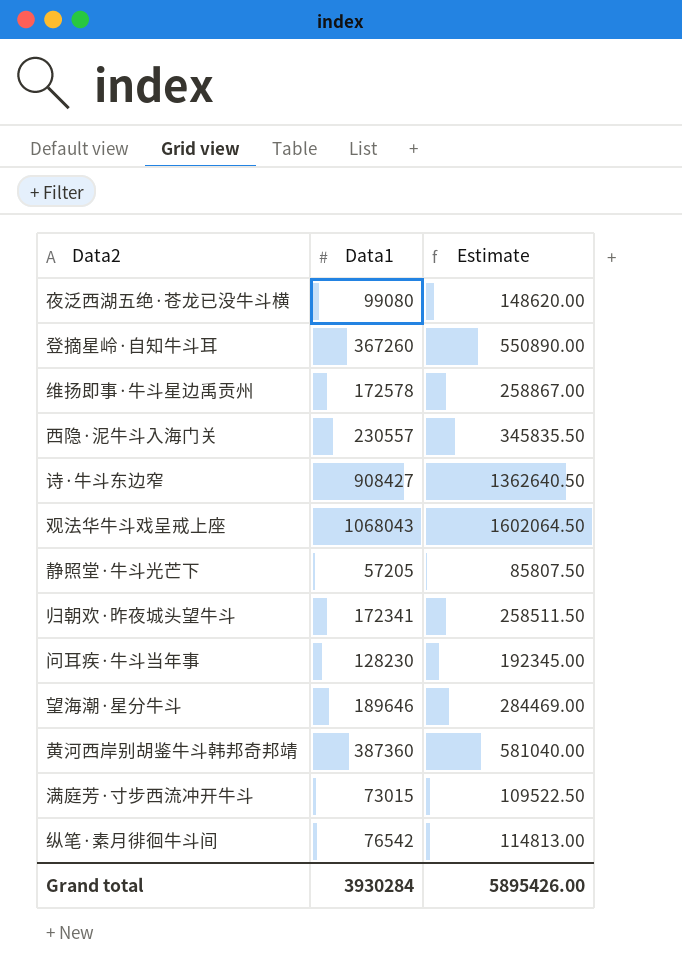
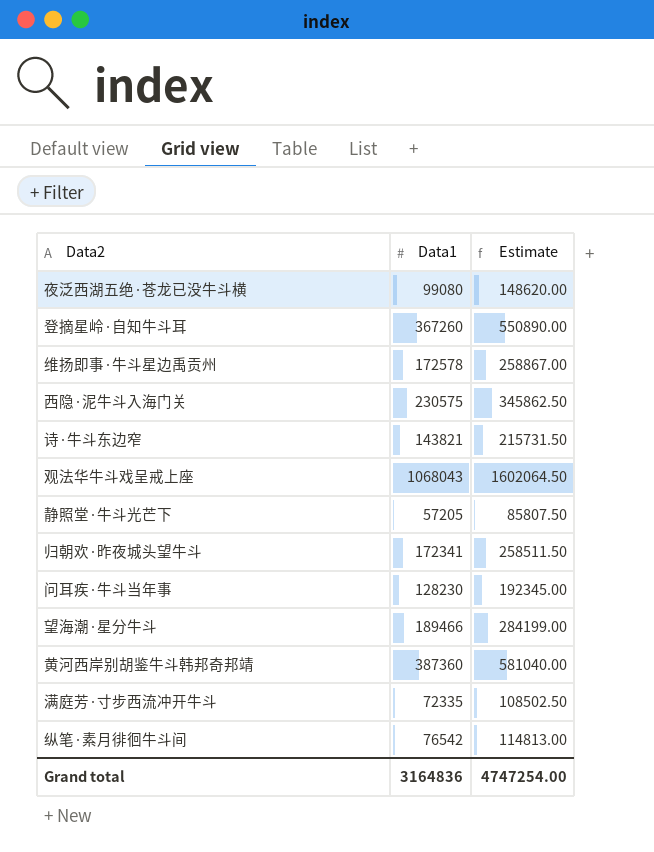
西隐·泥牛斗入海门关 | Data1: 230557 -> 230575
西隐·泥牛斗入海门关 | Estimate: 345835.50 -> 345862.50
诗·牛斗东边窄 | Data1: 908427 -> 143821
诗·牛斗东边窄 | Estimate: 1362640.50 -> 215731.50
望海潮·星分牛斗 | Data1: 189646 -> 189466
望海潮·星分牛斗 | Estimate: 284469.00 -> 284199.00
满庭芳·寸步西流冲开牛斗 | Data1: 73015 -> 72335
满庭芳·寸步西流冲开牛斗 | Estimate: 109522.50 -> 108502.50
Grand total | Data1: 3930284 -> 3164836
Grand total | Estimate: 5895426.00 -> 4747254.00

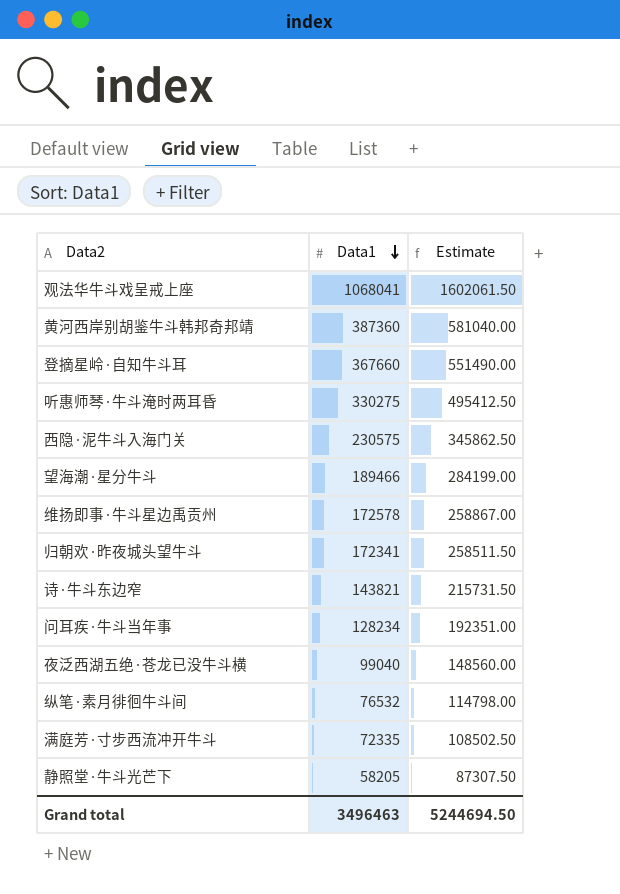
row order: none -> Data1 descending
观法华牛斗戏呈戒上座 | Data1: 1068043 -> 1068041
观法华牛斗戏呈戒上座 | Estimate: 1602064.50 -> 1602061.50
登摘星岭·自知牛斗耳 | Data1: 367260 -> 367660
登摘星岭·自知牛斗耳 | Estimate: 550890.00 -> 551490.00
row 听惠师琴·牛斗淹时两耳昏: none -> 330275 | 495412.50
问耳疾·牛斗当年事 | Data1: 128230 -> 128234
问耳疾·牛斗当年事 | Estimate: 192345.00 -> 192351.00
夜泛西湖五绝·苍龙已没牛斗横 | Data1: 99080 -> 99040
夜泛西湖五绝·苍龙已没牛斗横 | Estimate: 148620.00 -> 148560.00
纵笔·素月徘徊牛斗间 | Data1: 76542 -> 76532
纵笔·素月徘徊牛斗间 | Estimate: 114813.00 -> 114798.00
静照堂·牛斗光芒下 | Data1: 57205 -> 58205
静照堂·牛斗光芒下 | Estimate: 85807.50 -> 87307.50
Grand total | Data1: 3164836 -> 3496463
Grand total | Estimate: 4747254.00 -> 5244694.50

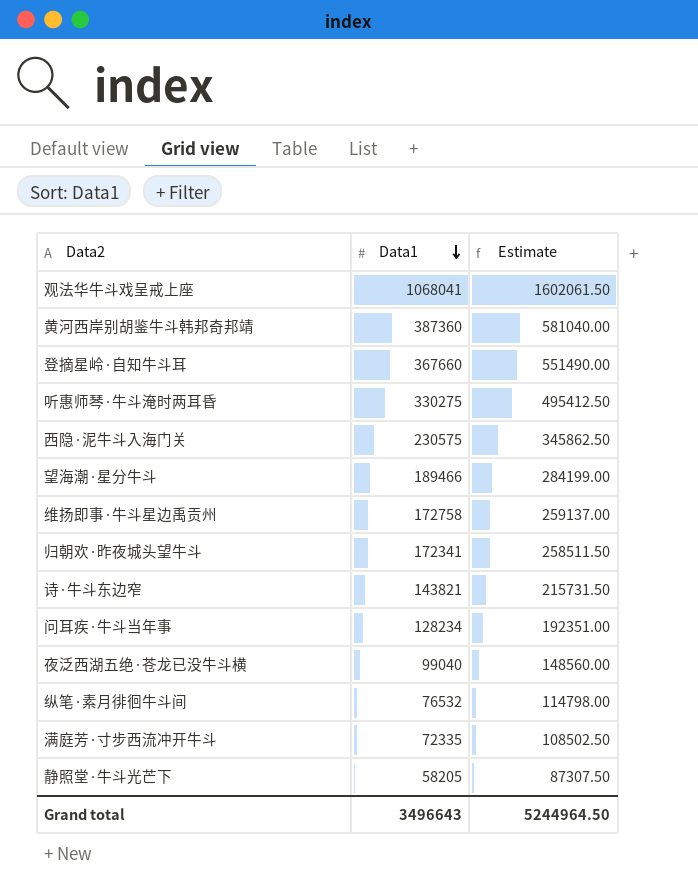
维扬即事·牛斗星边禹贡州 | Data1: 172578 -> 172758
维扬即事·牛斗星边禹贡州 | Estimate: 258867.00 -> 259137.00
Grand total | Data1: 3496463 -> 3496643
Grand total | Estimate: 5244694.50 -> 5244964.50

